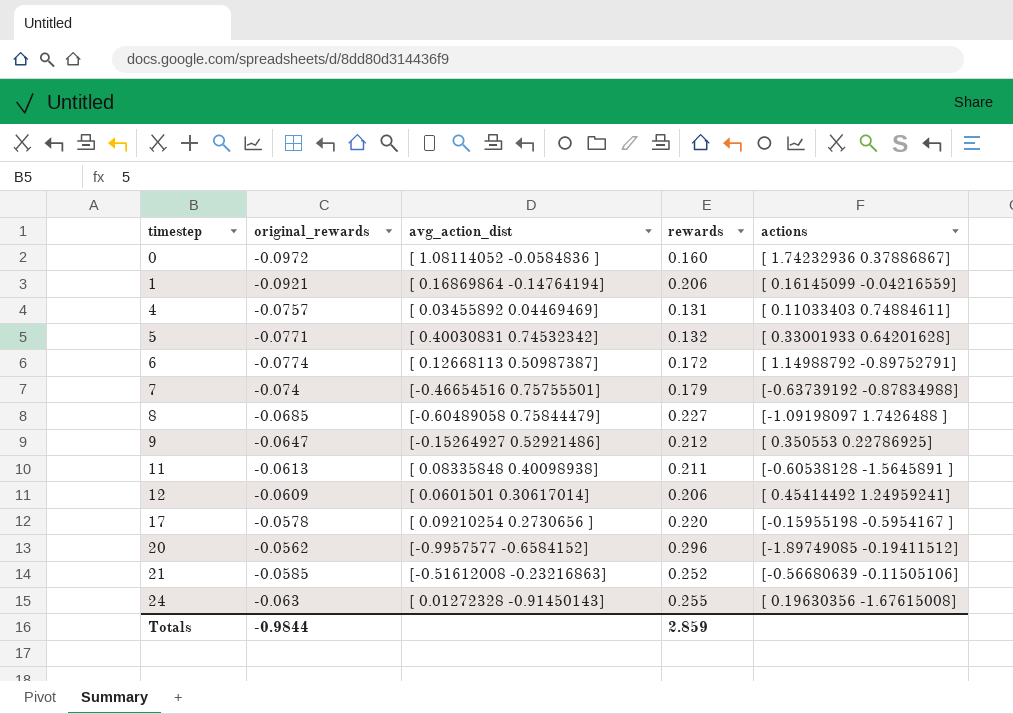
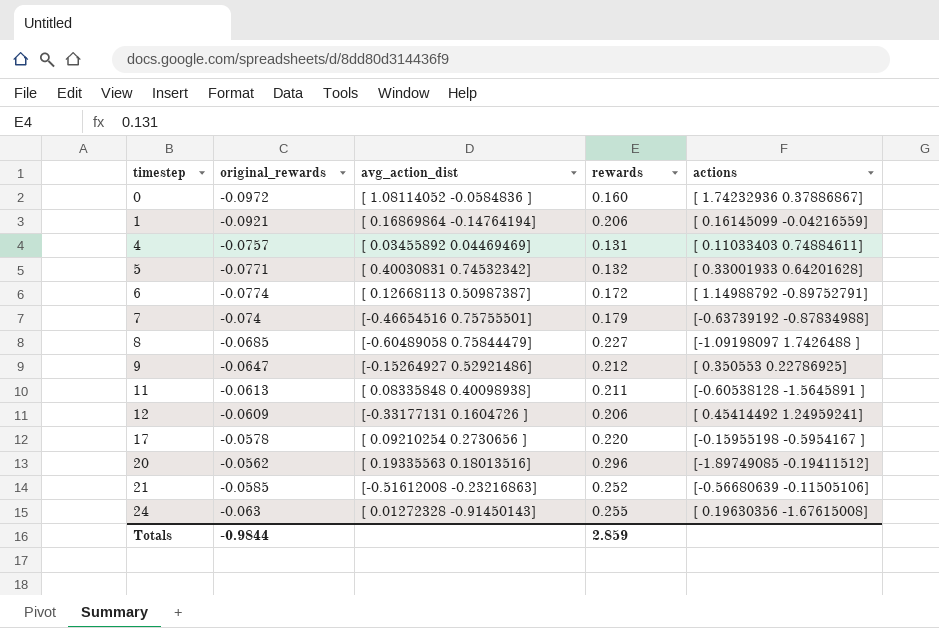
12 | avg_action_dist: [ 0.0601501 0.30617014] -> [-0.33177131 0.1604726 ]
20 | avg_action_dist: [-0.9957577 -0.6584152] -> [ 0.19335563 0.18013516]

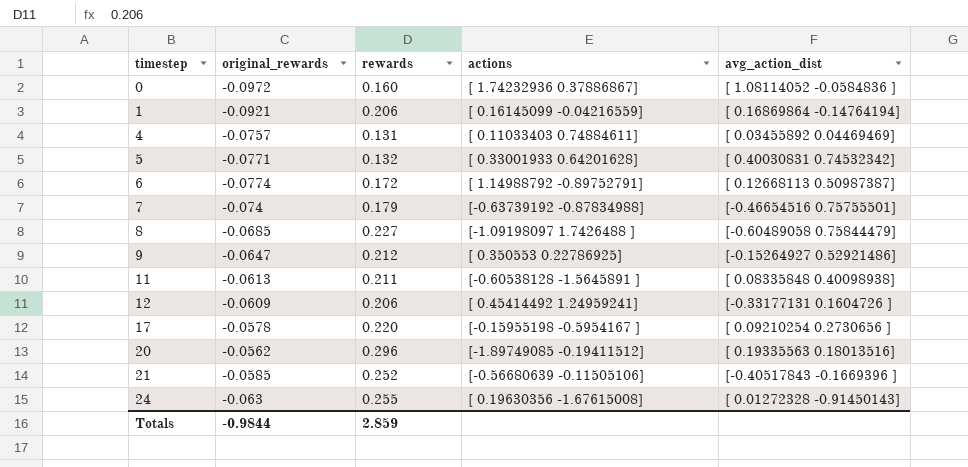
column avg_action_dist | position: 3 -> 5
21 | avg_action_dist: [-0.51612008 -0.23216863] -> [-0.40517843 -0.1669396 ]

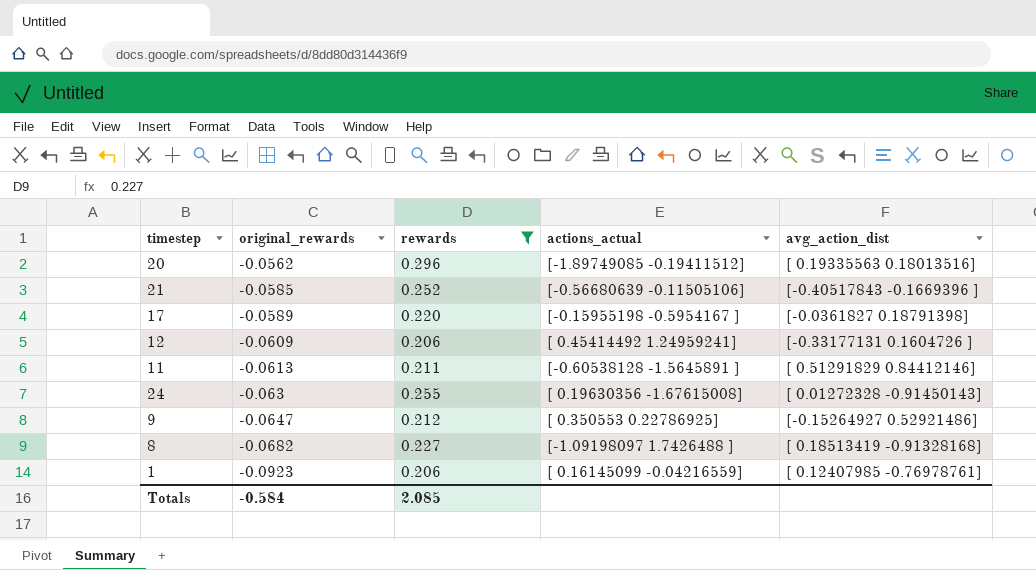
filter: none -> rewards >= 0.206
row order: timestep ascending -> original_rewards descending
column name: actions -> actions_actual
17 | original_rewards: -0.0578 -> -0.0589
17 | avg_action_dist: [ 0.09210254 0.2730656 ] -> [-0.0361827 0.18791398]
11 | avg_action_dist: [ 0.08335848 0.40098938] -> [ 0.51291829 0.84412146]
8 | original_rewards: -0.0685 -> -0.0682
8 | avg_action_dist: [-0.60489058 0.75844479] -> [ 0.18513419 -0.91328168]
1 | original_rewards: -0.0921 -> -0.0923
1 | avg_action_dist: [ 0.16869864 -0.14764194] -> [ 0.12407985 -0.76978761]
Totals | original_rewards: -0.9844 -> -0.584
Totals | rewards: 2.859 -> 2.085

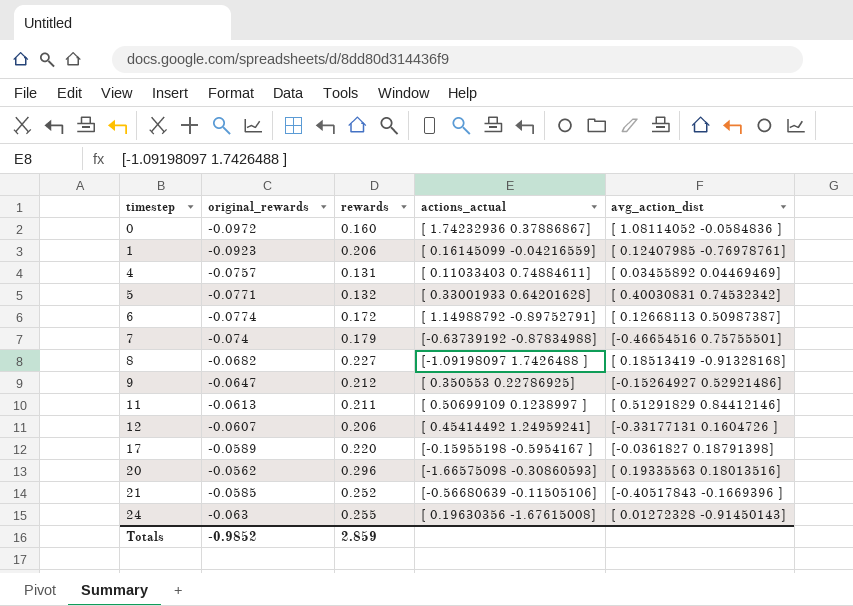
filter: rewards >= 0.206 -> none
row order: original_rewards descending -> timestep ascending
11 | actions_actual: [-0.60538128 -1.5645891 ] -> [ 0.50699109 0.1238997 ]
12 | original_rewards: -0.0609 -> -0.0607
20 | actions_actual: [-1.89749085 -0.19411512] -> [-1.66575098 -0.30860593]
Totals | original_rewards: -0.584 -> -0.9852
Totals | rewards: 2.085 -> 2.859

